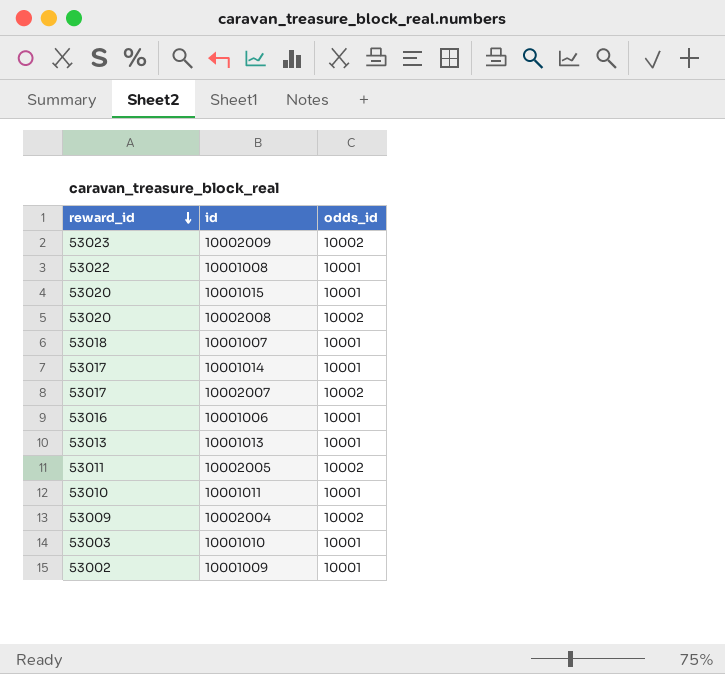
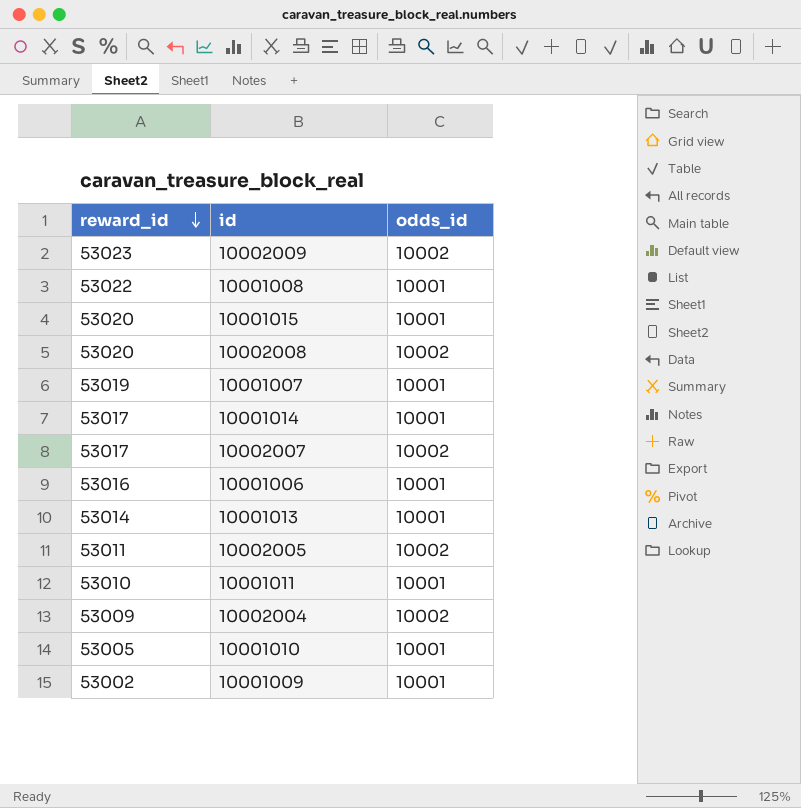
10001007 | reward_id: 53018 -> 53019
10001013 | reward_id: 53013 -> 53014
10001010 | reward_id: 53003 -> 53005

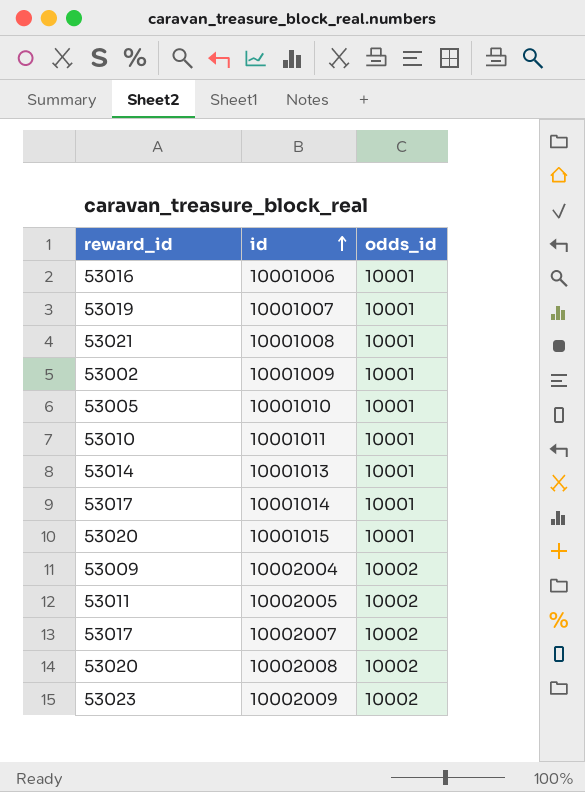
row order: reward_id descending -> id ascending
10001008 | reward_id: 53022 -> 53021

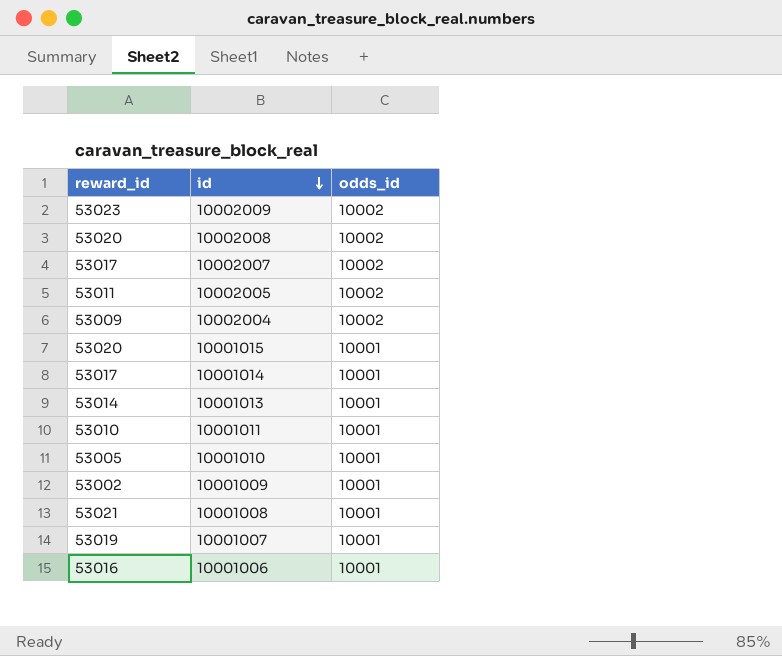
row order: id ascending -> id descending

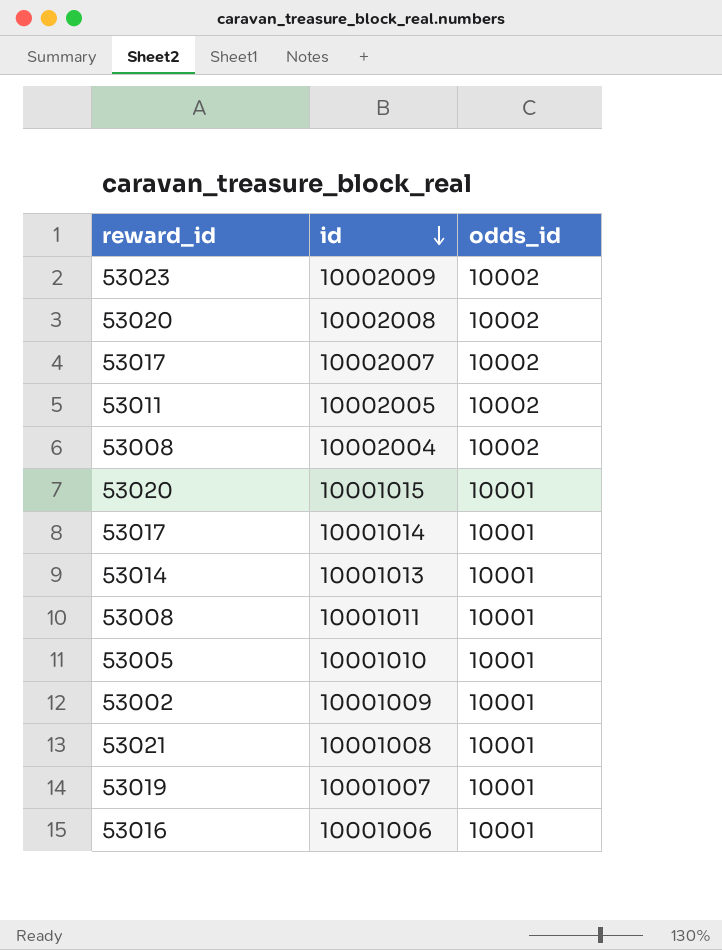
10002004 | reward_id: 53009 -> 53008
10001011 | reward_id: 53010 -> 53008

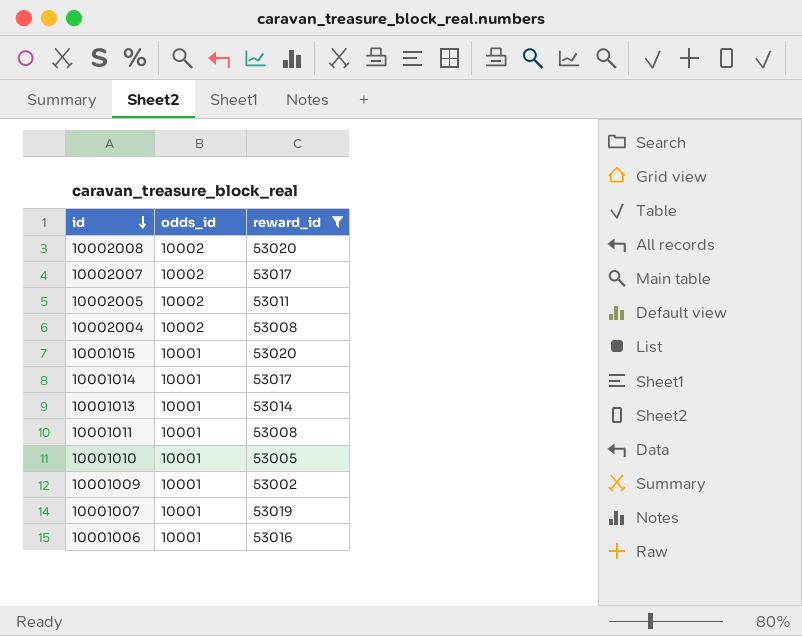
filter: none -> reward_id <= 53020
column reward_id | position: 1 -> 3

